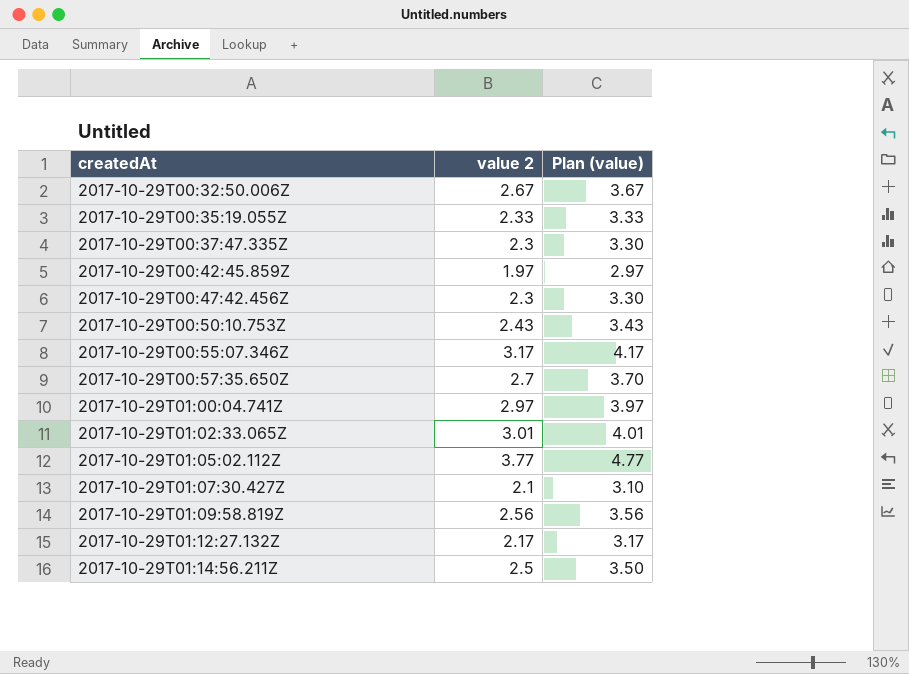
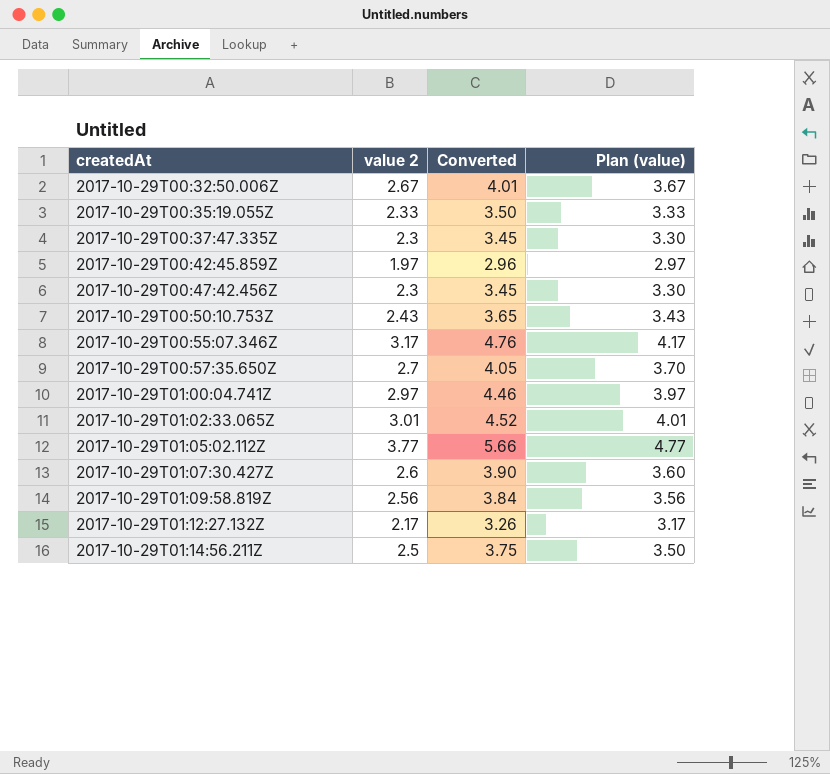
column Converted | formula: none -> [value 2] * 1.5
2017-10-29T01:07:30.427Z | value 2: 2.1 -> 2.6
2017-10-29T01:07:30.427Z | Plan (value): 3.10 -> 3.60

